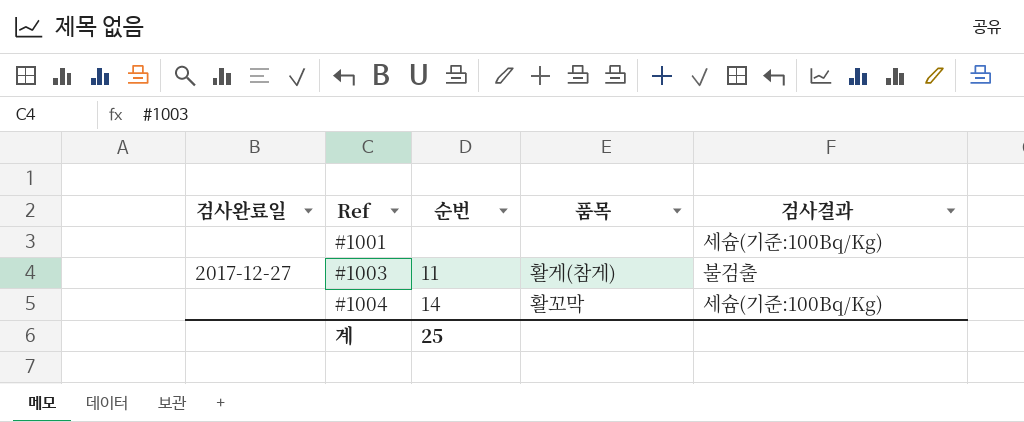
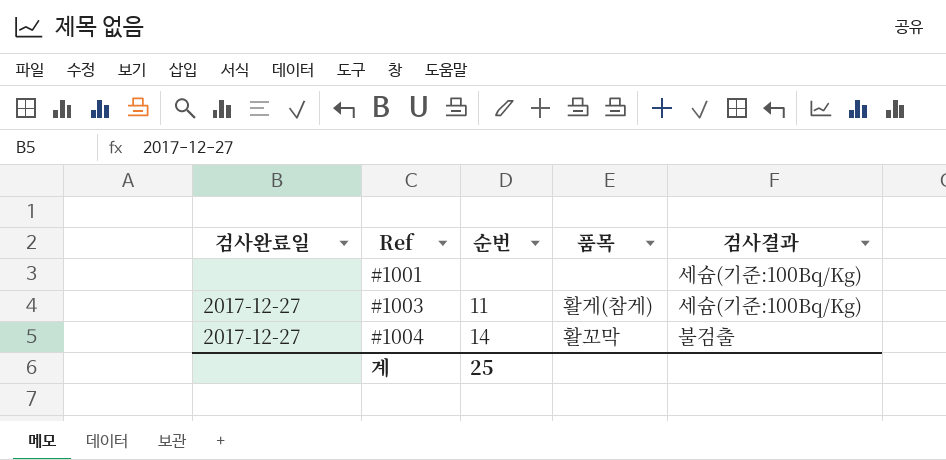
#1003 | 검사결과: 불검출 -> 세슘(기준:100Bq/Kg)
#1004 | 검사완료일: none -> 2017-12-27
#1004 | 검사결과: 세슘(기준:100Bq/Kg) -> 불검출

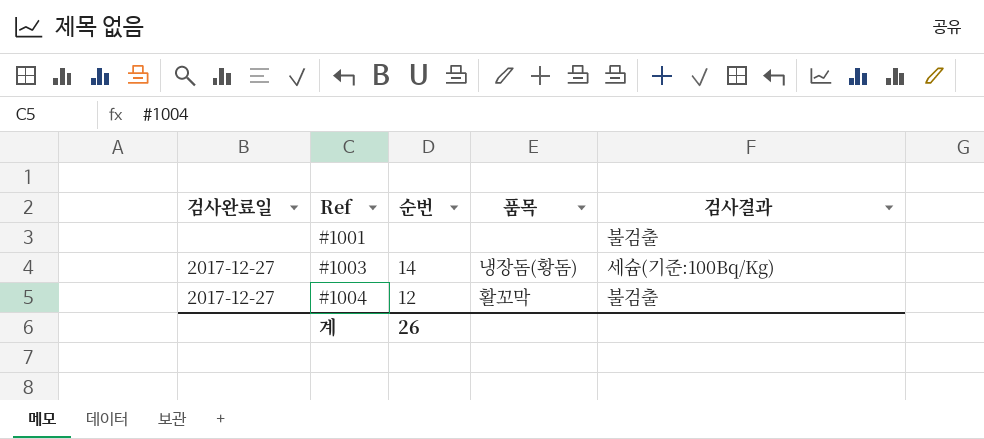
#1001 | 검사결과: 세슘(기준:100Bq/Kg) -> 불검출
#1003 | 순번: 11 -> 14
#1003 | 품목: 활게(참게) -> 냉장돔(황돔)
#1004 | 순번: 14 -> 12
계 | 순번: 25 -> 26

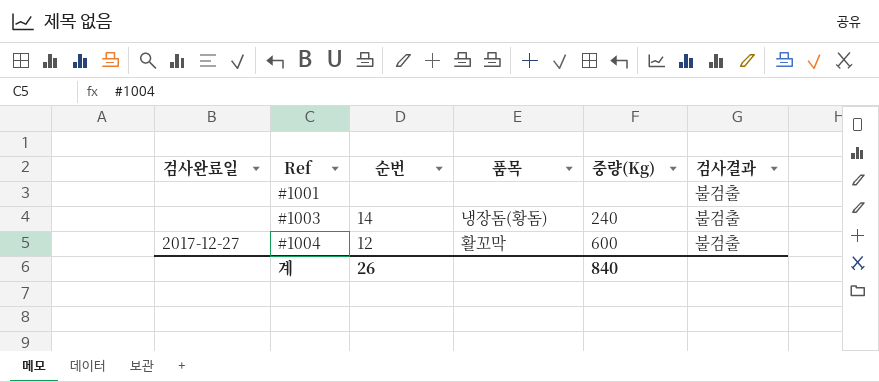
column 중량(Kg) | position: none -> 5
#1003 | 검사완료일: 2017-12-27 -> none
#1003 | 검사결과: 세슘(기준:100Bq/Kg) -> 불검출

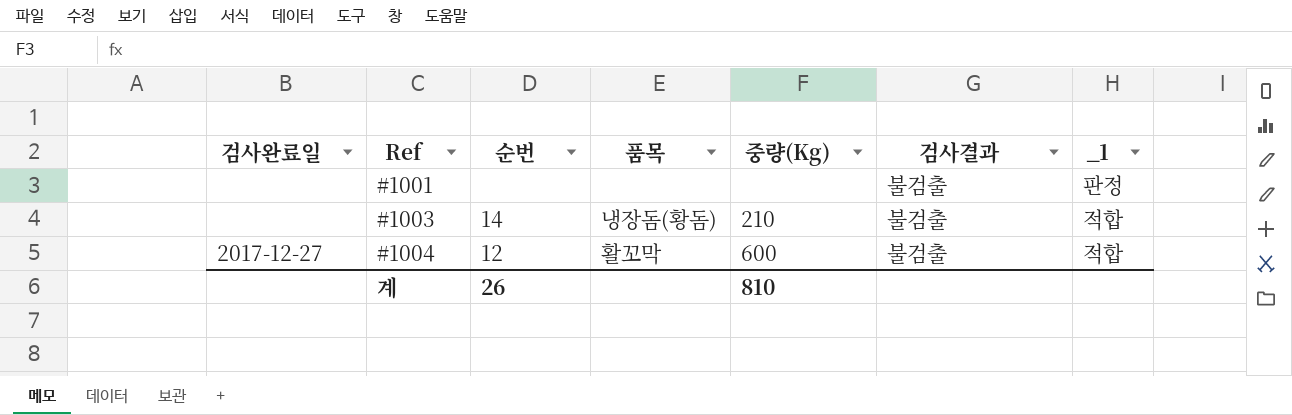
column _1 | position: none -> 7
#1003 | 중량(Kg): 240 -> 210
계 | 중량(Kg): 840 -> 810

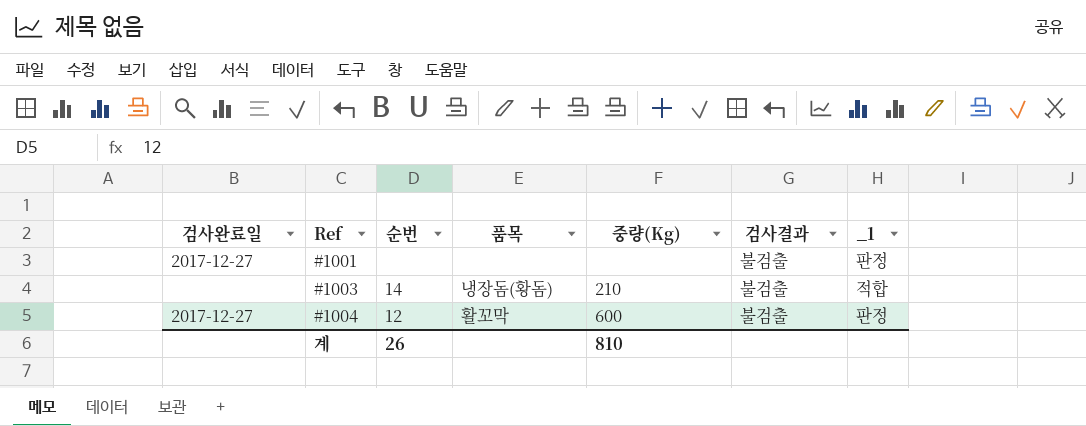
#1001 | 검사완료일: none -> 2017-12-27
#1004 | _1: 적합 -> 판정

